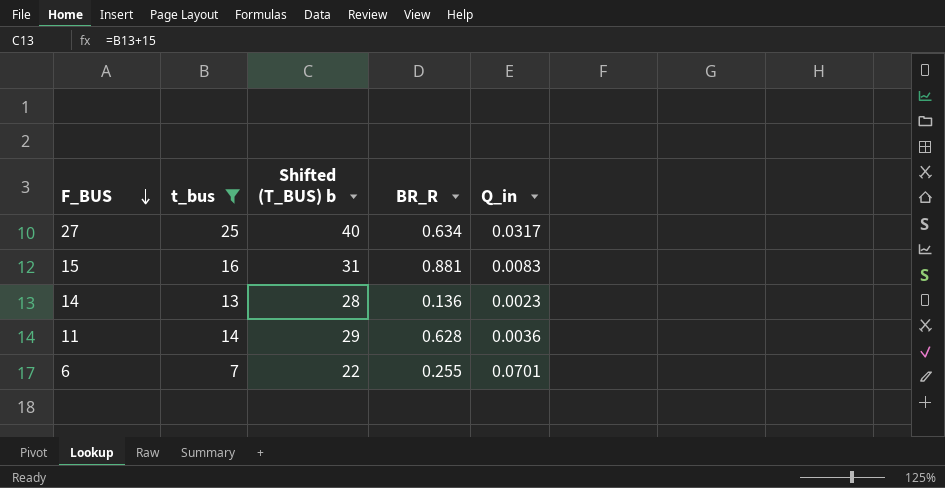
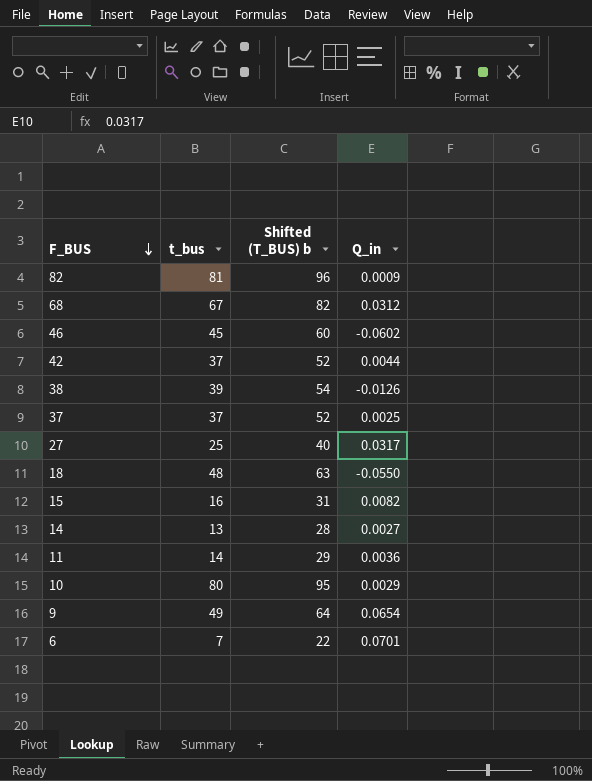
filter: t_bus <= 25 -> none
column BR_R | position: 4 -> none
15 | Q_in: 0.0083 -> 0.0082
14 | Q_in: 0.0023 -> 0.0027

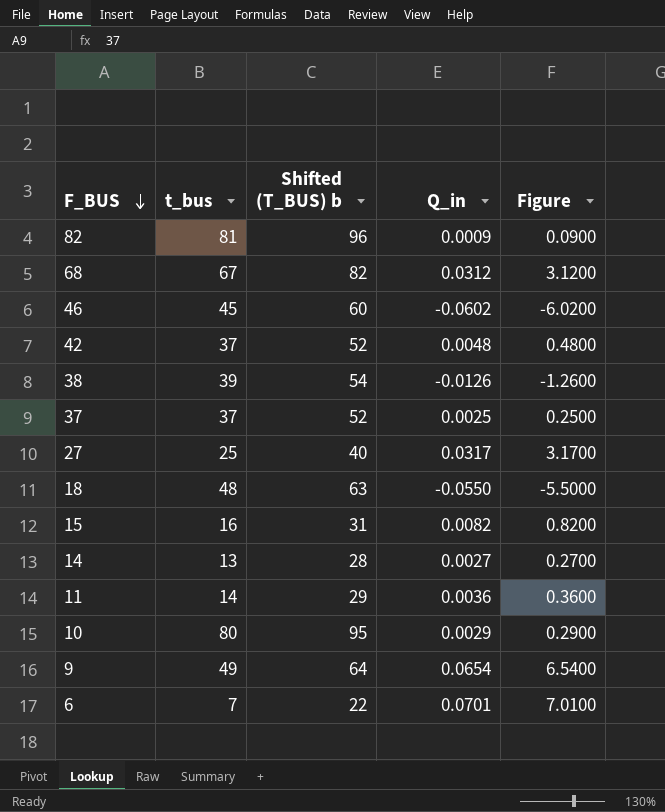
column Figure | formula: none -> [Q_in] * 100
42 | Q_in: 0.0044 -> 0.0048

